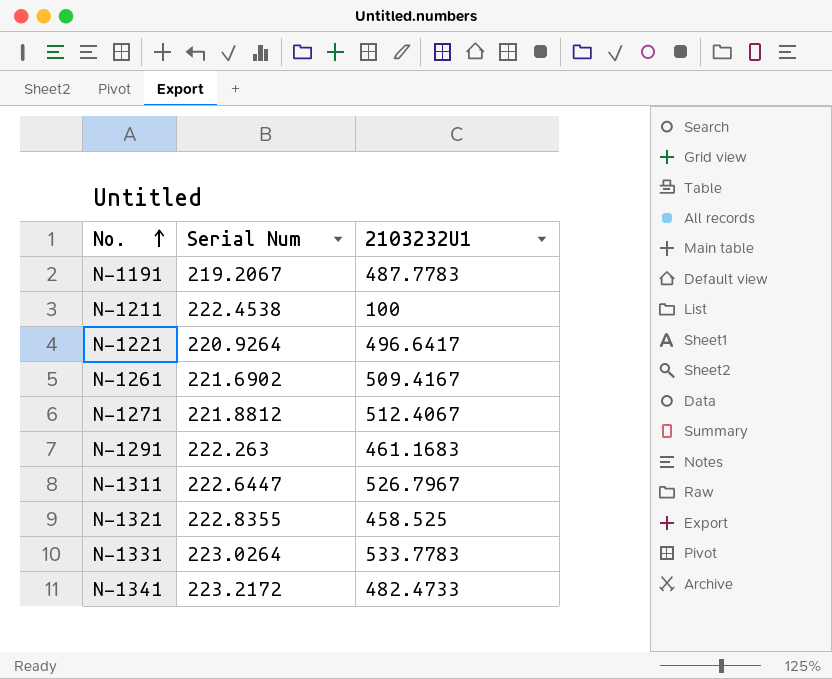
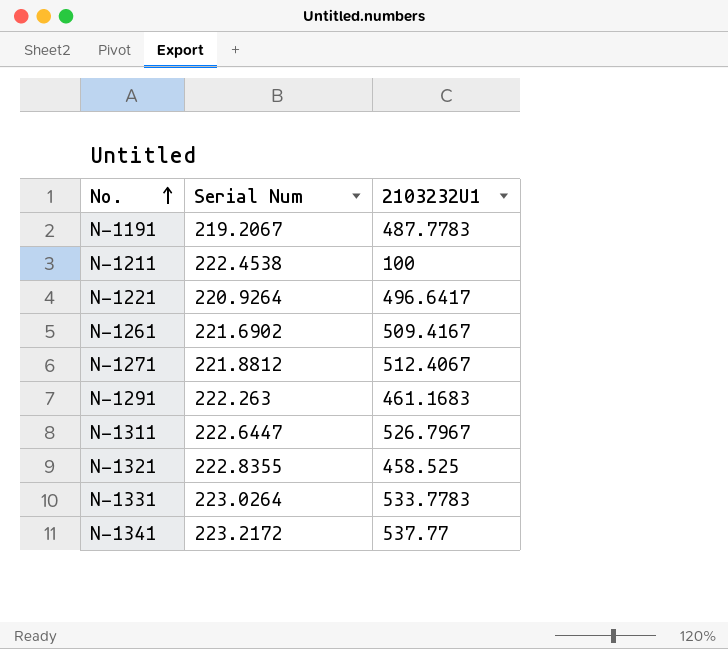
N-1341 | 2103232U1: 482.4733 -> 537.77

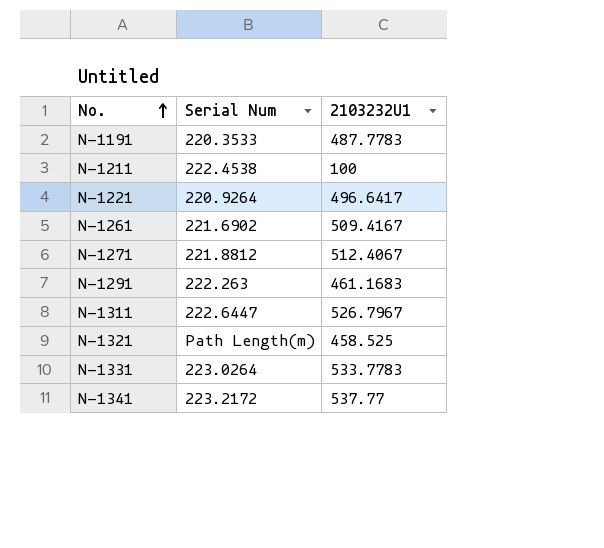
N-1191 | Serial Num: 219.2067 -> 220.3533
N-1321 | Serial Num: 222.8355 -> Path Length(m)

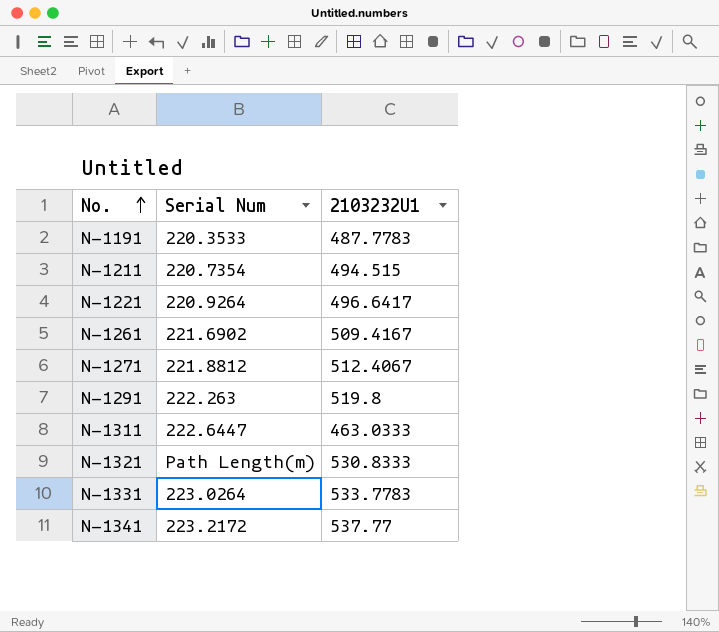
N-1211 | Serial Num: 222.4538 -> 220.7354
N-1211 | 2103232U1: 100 -> 494.515
N-1291 | 2103232U1: 461.1683 -> 519.8
N-1311 | 2103232U1: 526.7967 -> 463.0333
N-1321 | 2103232U1: 458.525 -> 530.8333

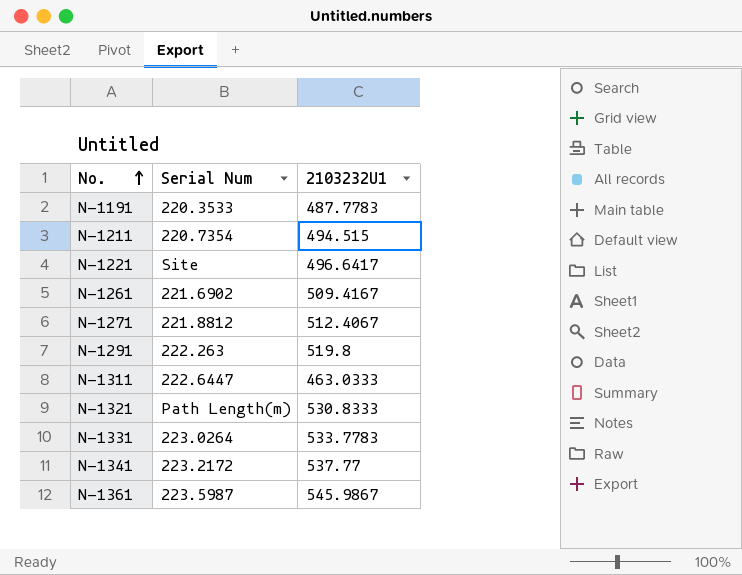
N-1221 | Serial Num: 220.9264 -> Site
row N-1361: none -> 223.5987 | 545.9867

